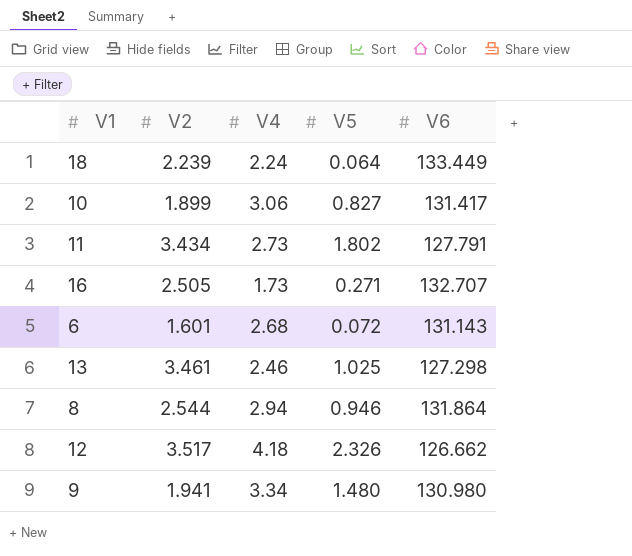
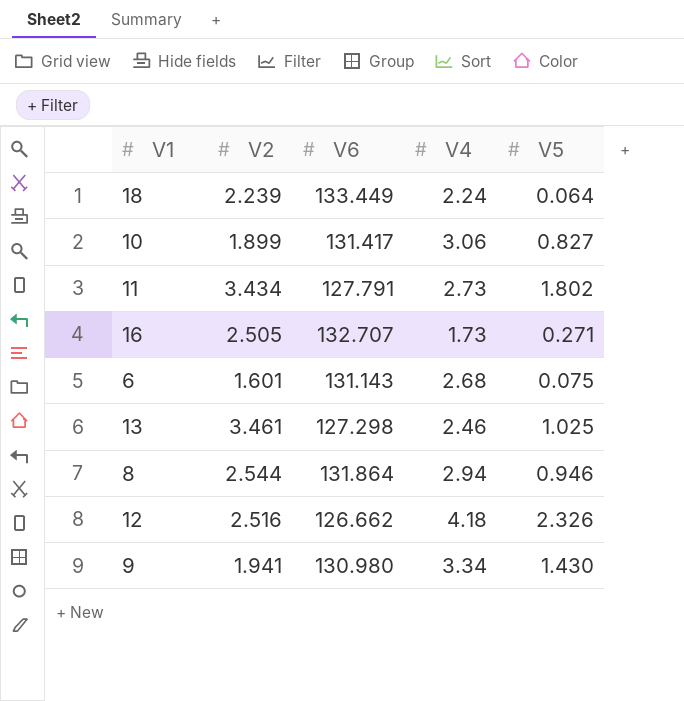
column V6 | position: 5 -> 3
6 | V5: 0.072 -> 0.075
12 | V2: 3.517 -> 2.516
9 | V5: 1.480 -> 1.430

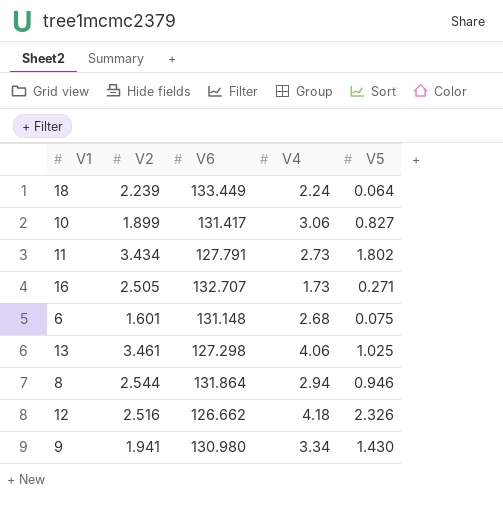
6 | V6: 131.143 -> 131.148
13 | V4: 2.46 -> 4.06

